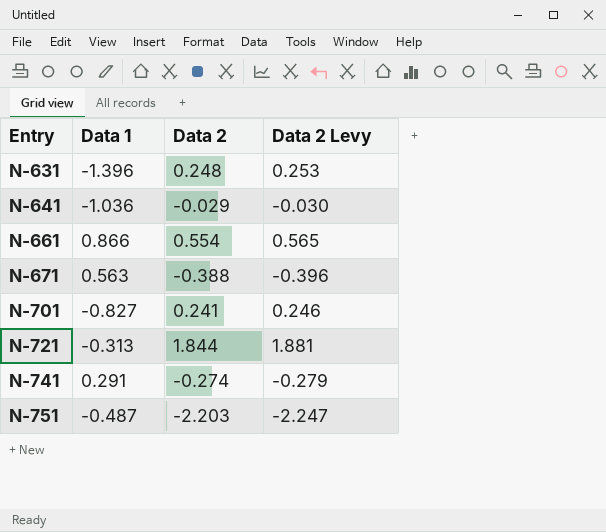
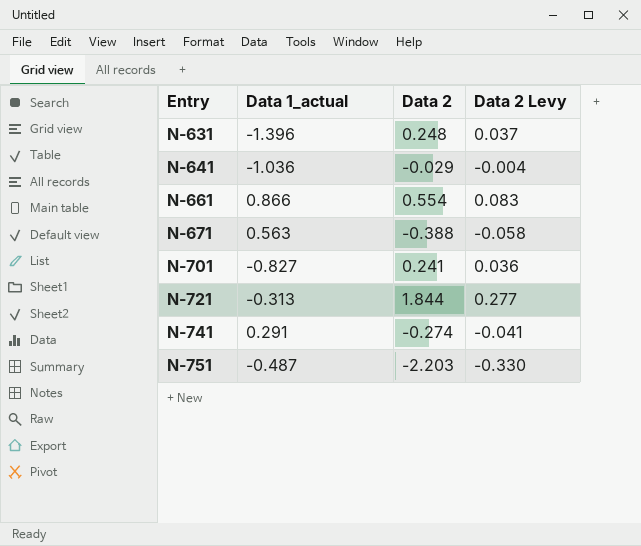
column name: Data 1 -> Data 1_actual
column Data 2 Levy | formula: [Data 2] * 1.02 -> [Data 2] * 0.15

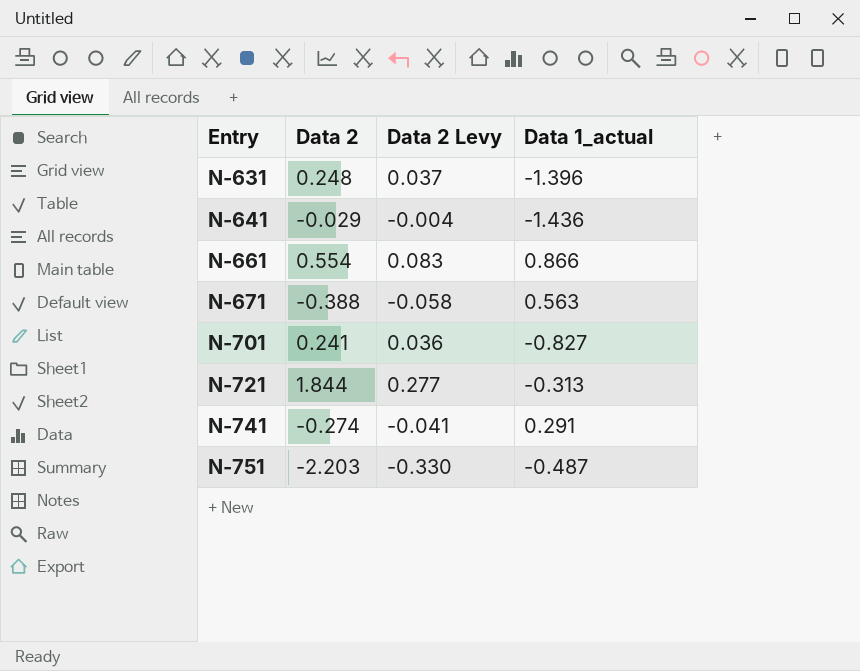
column Data 1_actual | position: 2 -> 4
N-641 | Data 1_actual: -1.036 -> -1.436

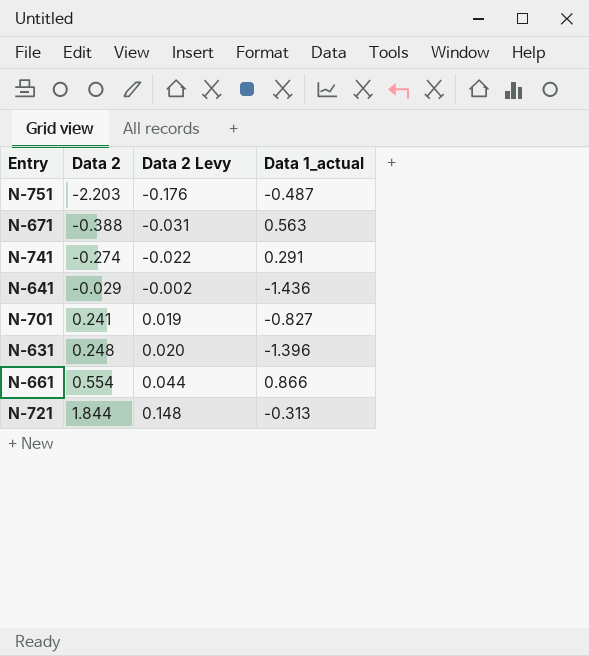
row order: Entry ascending -> Data 2 ascending
column Data 2 Levy | formula: [Data 2] * 0.15 -> [Data 2] * 0.08

